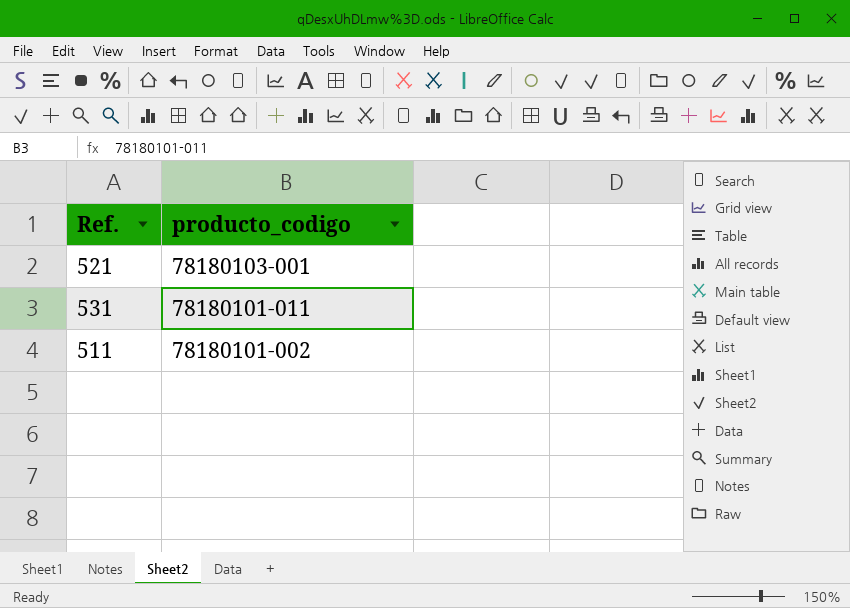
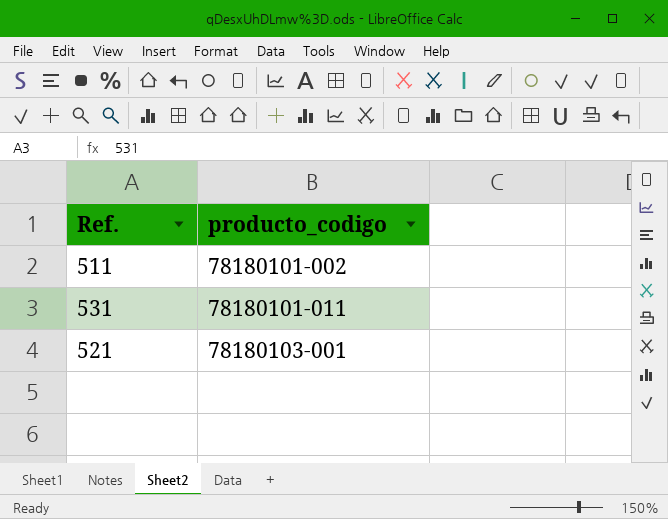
row order: producto_codigo descending -> producto_codigo ascending

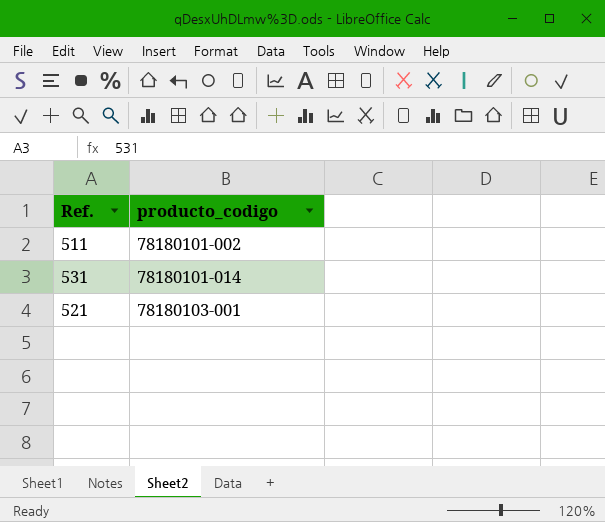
531 | producto_codigo: 78180101-011 -> 78180101-014

